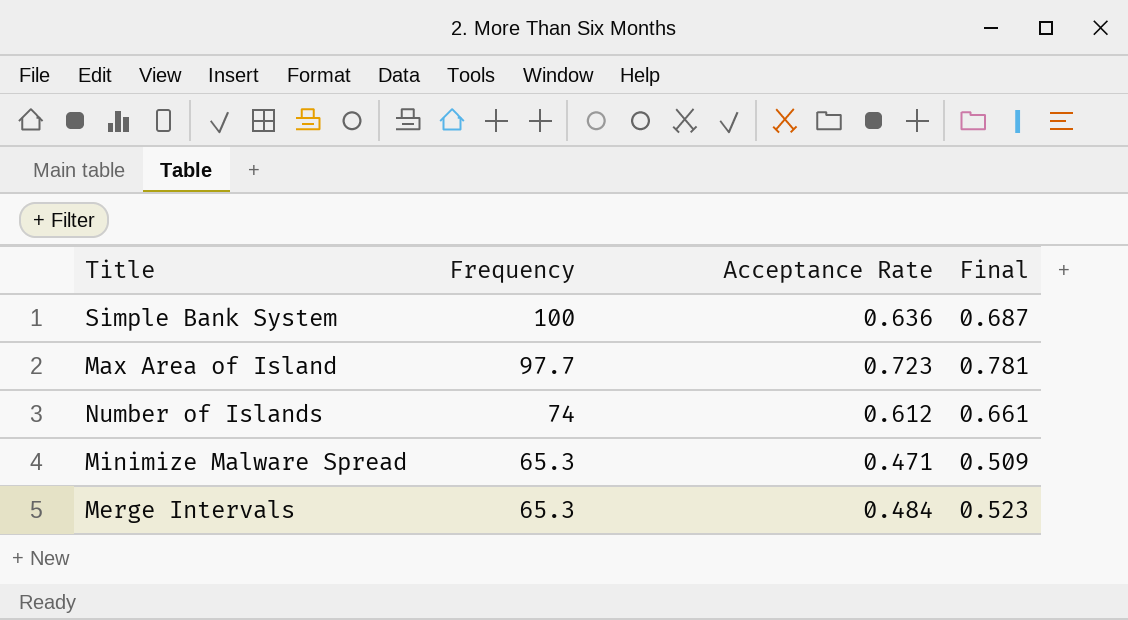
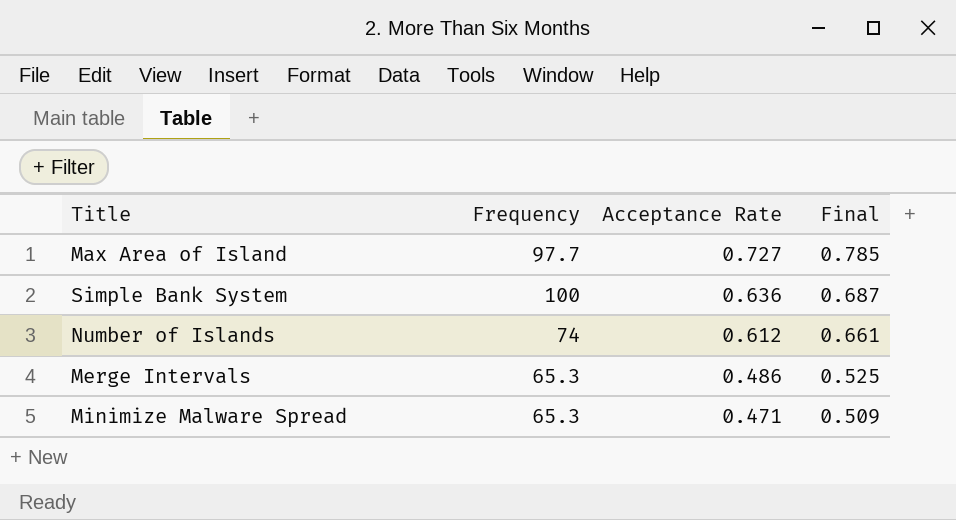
row order: Frequency descending -> Acceptance Rate descending
Max Area of Island | Acceptance Rate: 0.723 -> 0.727
Max Area of Island | Final: 0.781 -> 0.785
Merge Intervals | Acceptance Rate: 0.484 -> 0.486
Merge Intervals | Final: 0.523 -> 0.525

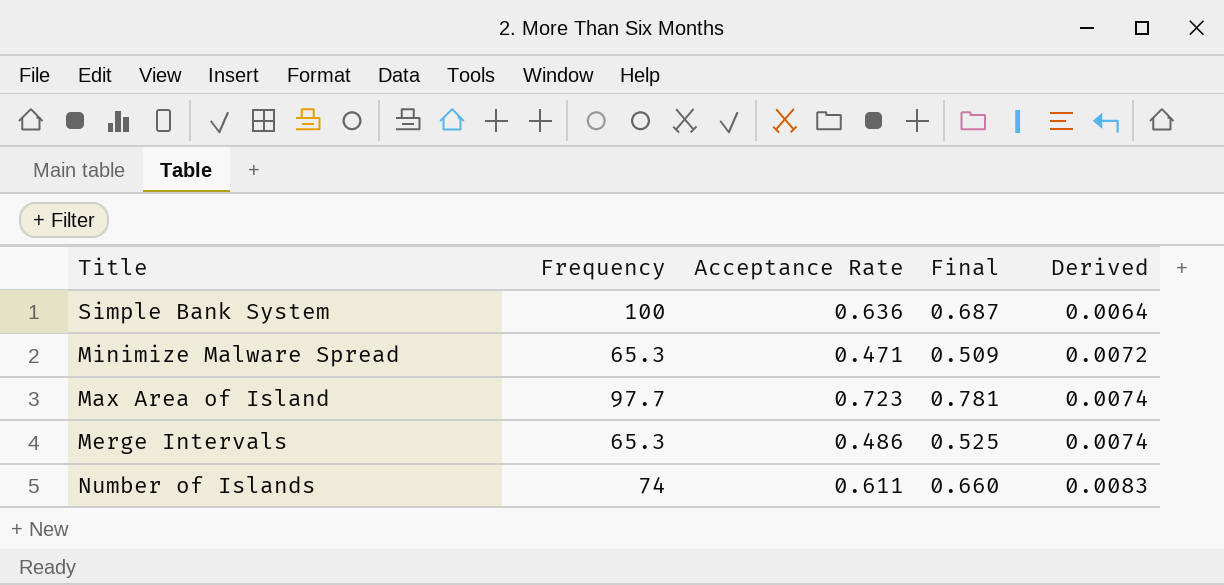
row order: Acceptance Rate descending -> Derived ascending
column Derived | formula: none -> [Acceptance Rate] / [Frequency]
Max Area of Island | Acceptance Rate: 0.727 -> 0.723
Max Area of Island | Final: 0.785 -> 0.781
Number of Islands | Acceptance Rate: 0.612 -> 0.611
Number of Islands | Final: 0.661 -> 0.660

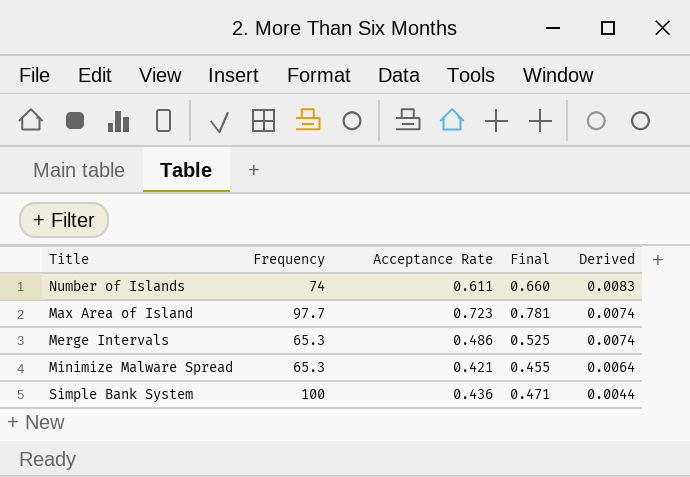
row order: Derived ascending -> Derived descending
Minimize Malware Spread | Acceptance Rate: 0.471 -> 0.421
Minimize Malware Spread | Final: 0.509 -> 0.455
Minimize Malware Spread | Derived: 0.0072 -> 0.0064
Simple Bank System | Acceptance Rate: 0.636 -> 0.436
Simple Bank System | Final: 0.687 -> 0.471
Simple Bank System | Derived: 0.0064 -> 0.0044

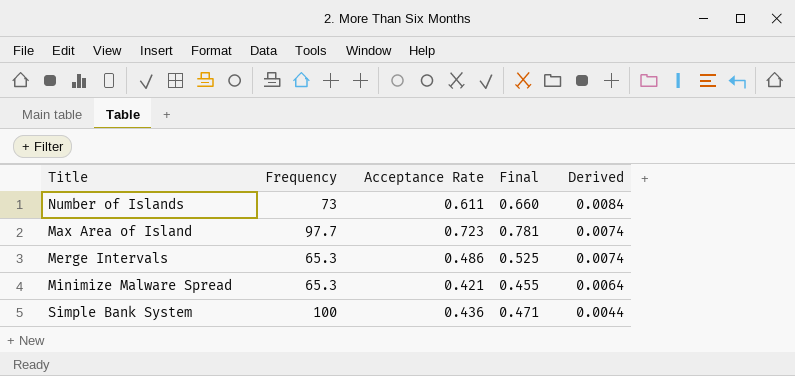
Number of Islands | Frequency: 74 -> 73
Number of Islands | Derived: 0.0083 -> 0.0084

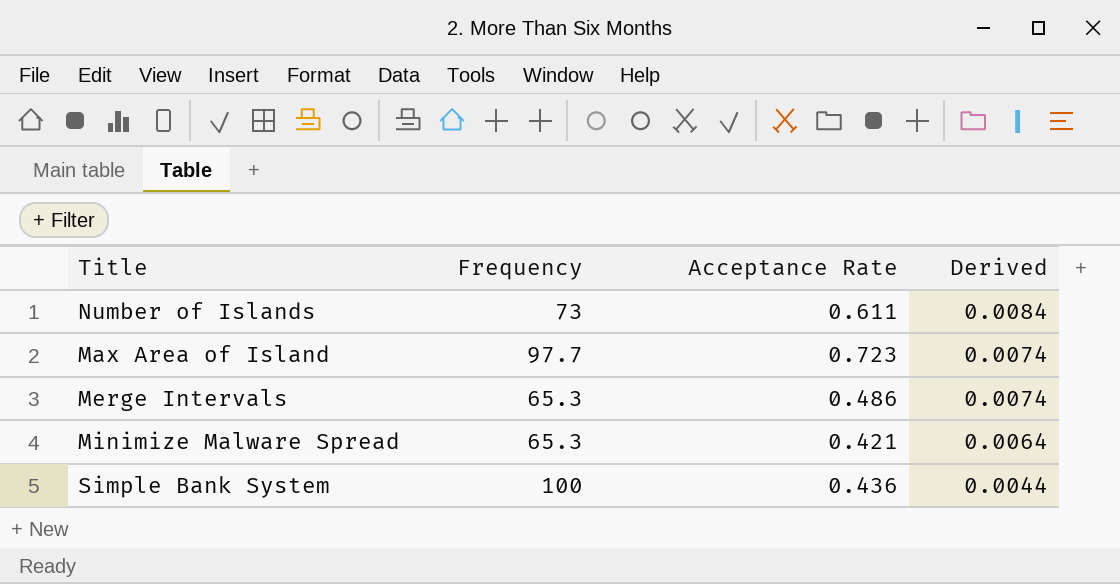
column Final | formula: [Acceptance Rate] * 1.08 -> none

